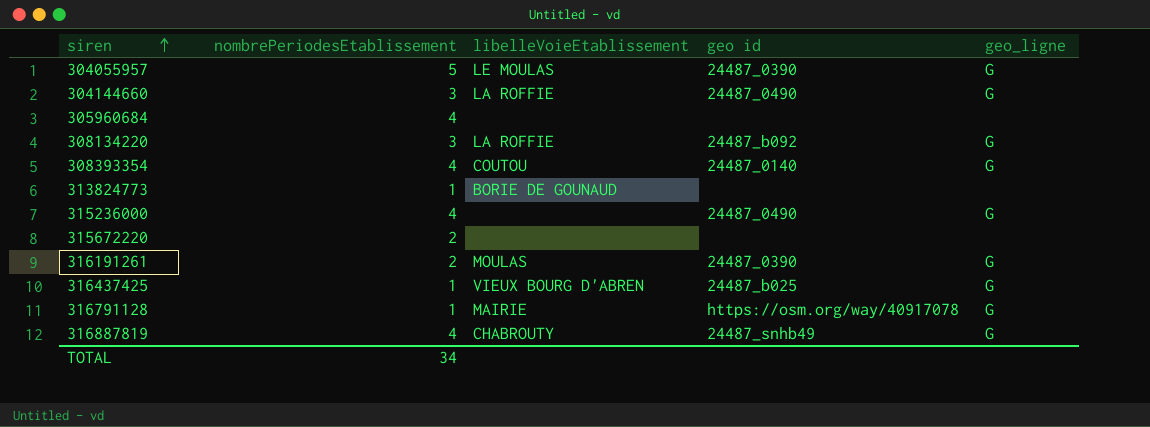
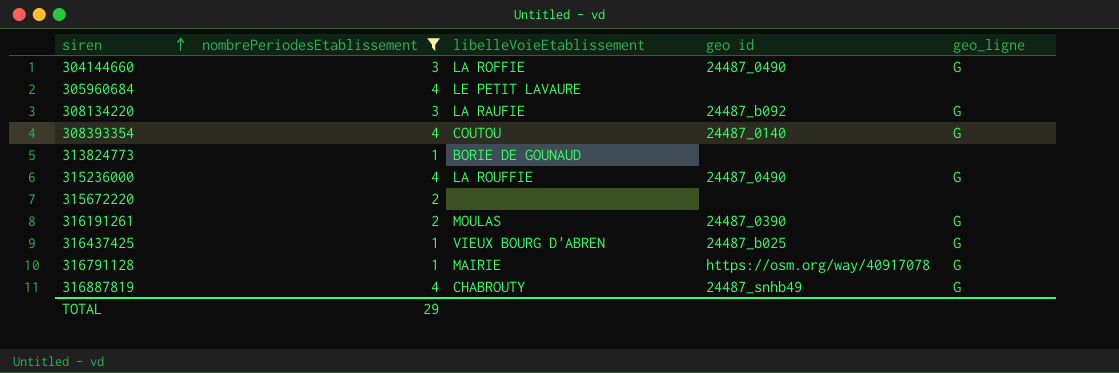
filter: none -> nombrePeriodesEtablissement != 5
305960684 | libelleVoieEtablissement: none -> LE PETIT LAVAURE
308134220 | libelleVoieEtablissement: LA ROFFIE -> LA RAUFIE
315236000 | libelleVoieEtablissement: none -> LA ROUFFIE
TOTAL | nombrePeriodesEtablissement: 34 -> 29

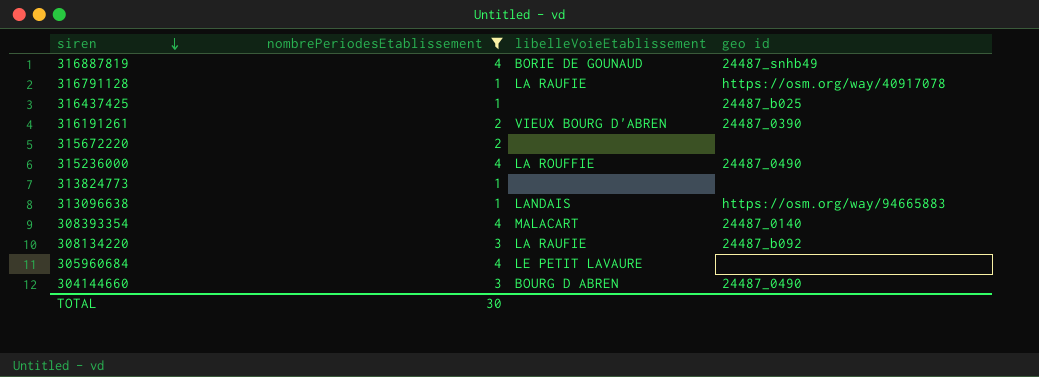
row order: siren ascending -> siren descending
column geo_ligne | position: 5 -> none
316887819 | libelleVoieEtablissement: CHABROUTY -> BORIE DE GOUNAUD
316791128 | libelleVoieEtablissement: MAIRIE -> LA RAUFIE
316437425 | libelleVoieEtablissement: VIEUX BOURG D'ABREN -> none
316191261 | libelleVoieEtablissement: MOULAS -> VIEUX BOURG D'ABREN
313824773 | libelleVoieEtablissement: BORIE DE GOUNAUD -> none
row 313096638: none -> 1 | LANDAIS | https://osm.org/way/94665883
308393354 | libelleVoieEtablissement: COUTOU -> MALACART
304144660 | libelleVoieEtablissement: LA ROFFIE -> BOURG D ABREN
TOTAL | nombrePeriodesEtablissement: 29 -> 30

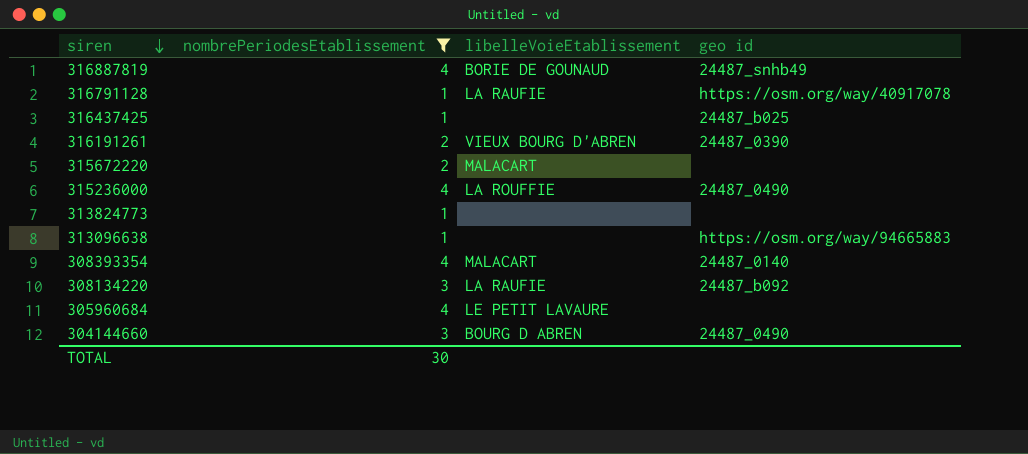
315672220 | libelleVoieEtablissement: none -> MALACART
313096638 | libelleVoieEtablissement: LANDAIS -> none

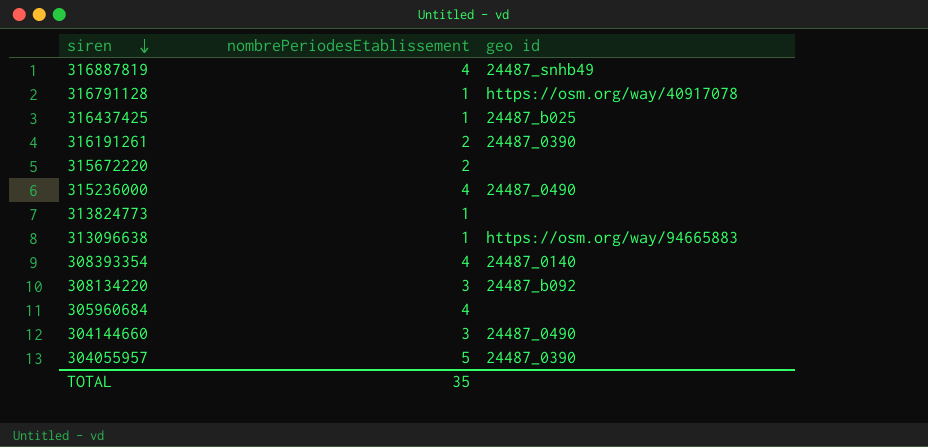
filter: nombrePeriodesEtablissement != 5 -> none
column libelleVoieEtablissement | position: 3 -> none
TOTAL | nombrePeriodesEtablissement: 30 -> 35

